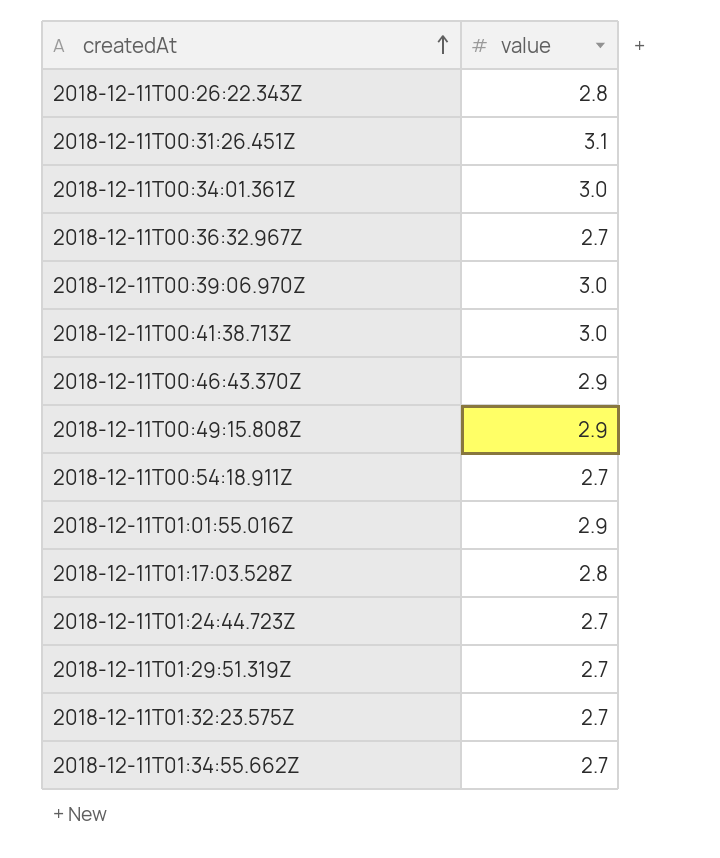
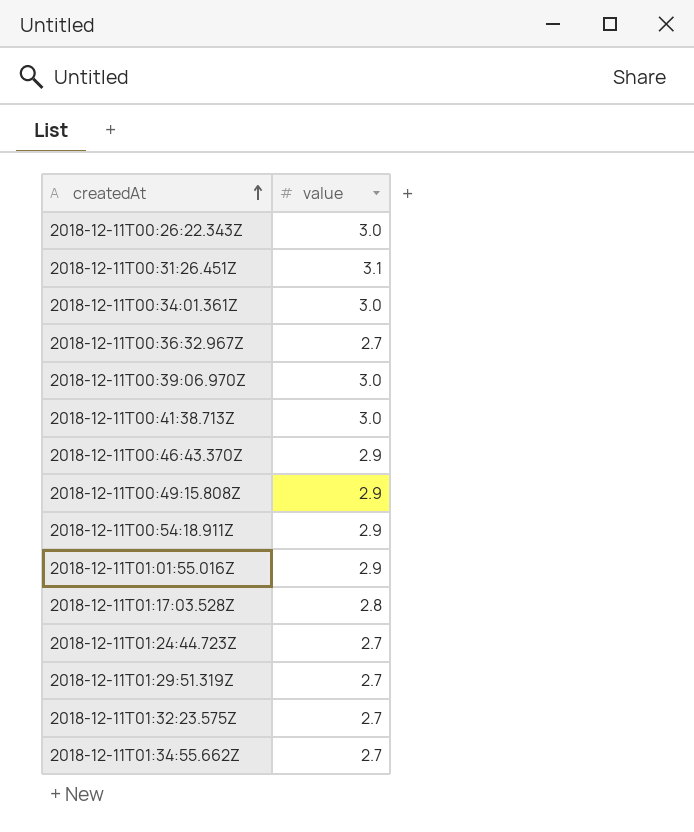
2018-12-11T00:26:22.343Z | value: 2.8 -> 3.0
2018-12-11T00:54:18.911Z | value: 2.7 -> 2.9

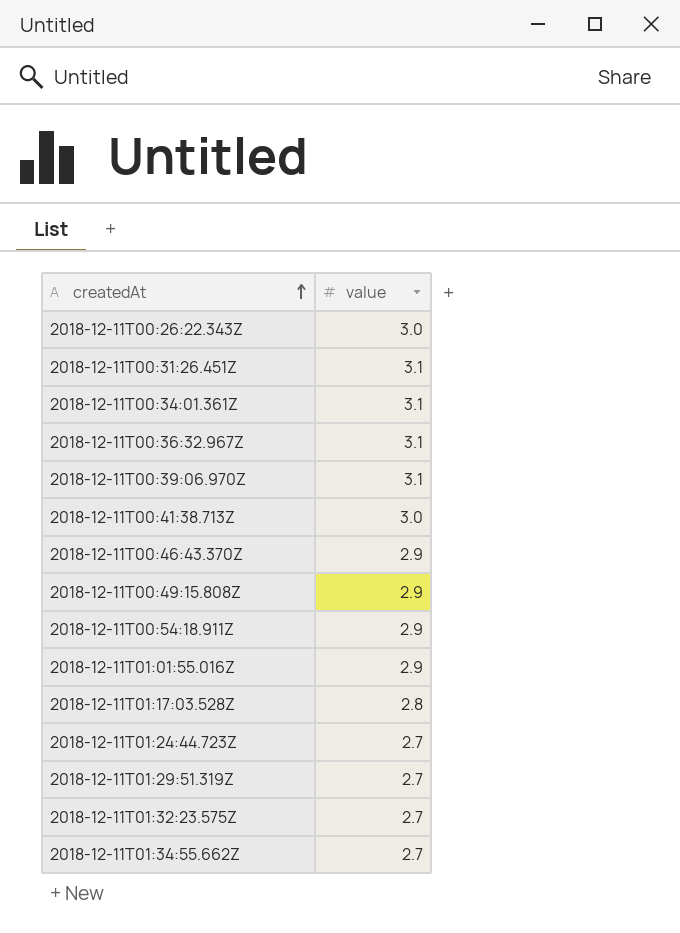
2018-12-11T00:34:01.361Z | value: 3.0 -> 3.1
2018-12-11T00:36:32.967Z | value: 2.7 -> 3.1
2018-12-11T00:39:06.970Z | value: 3.0 -> 3.1

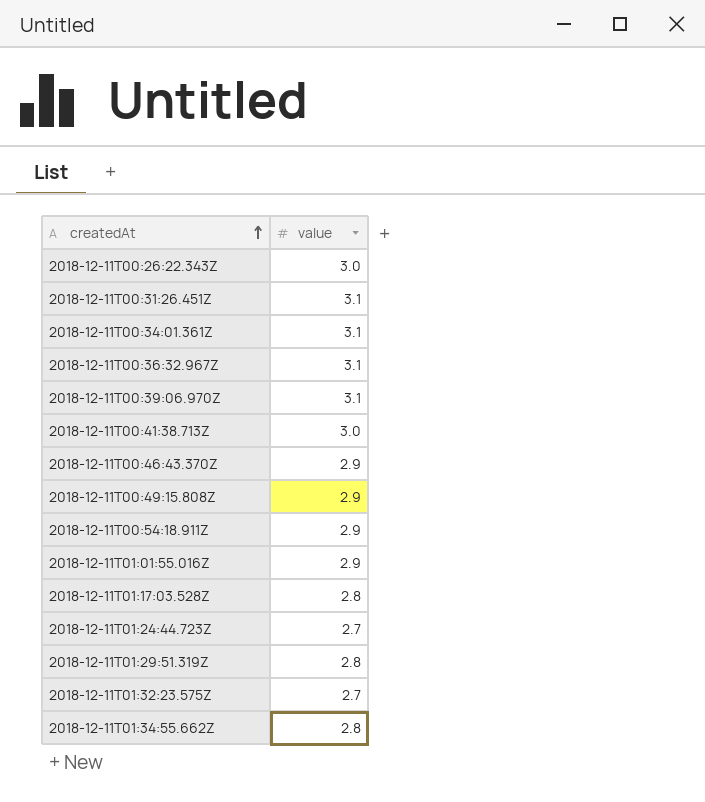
2018-12-11T01:29:51.319Z | value: 2.7 -> 2.8
2018-12-11T01:34:55.662Z | value: 2.7 -> 2.8

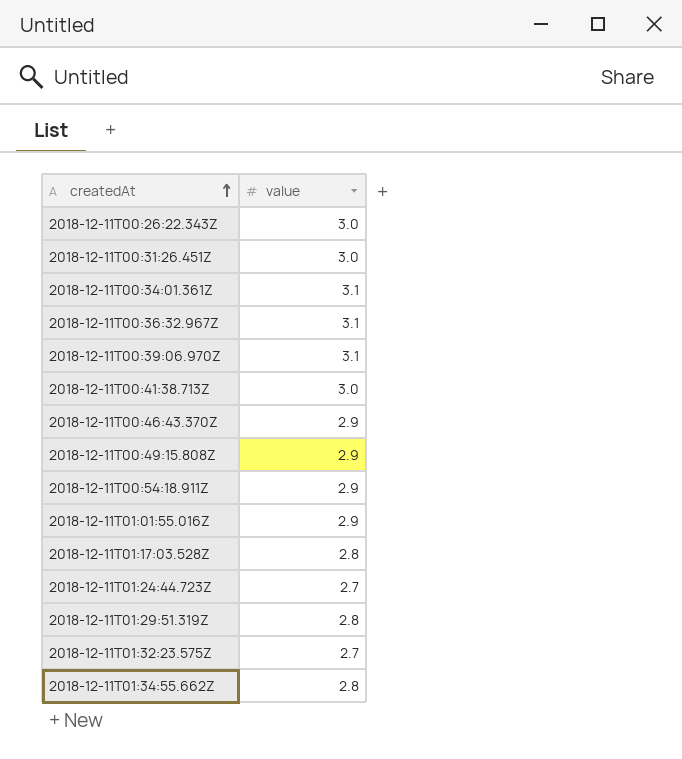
2018-12-11T00:31:26.451Z | value: 3.1 -> 3.0

